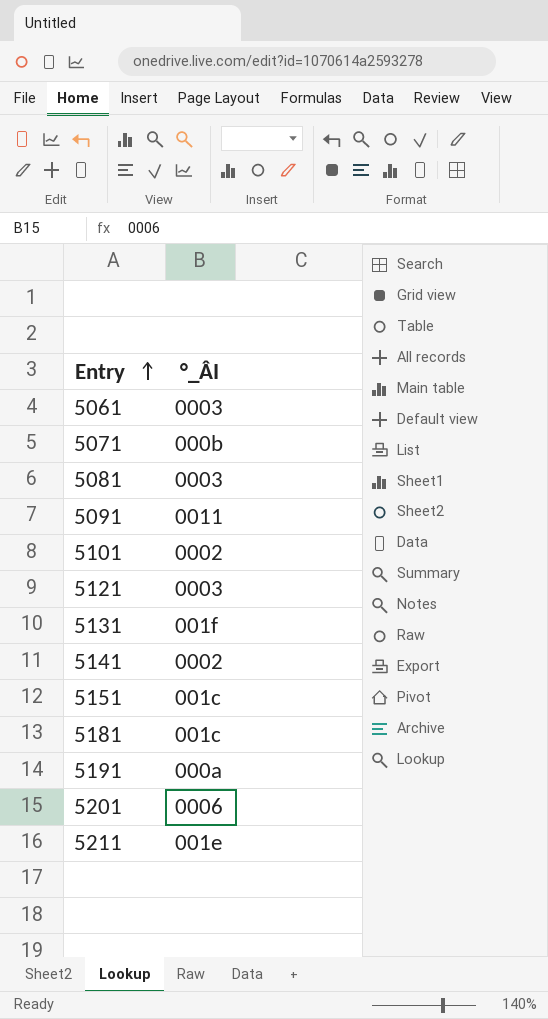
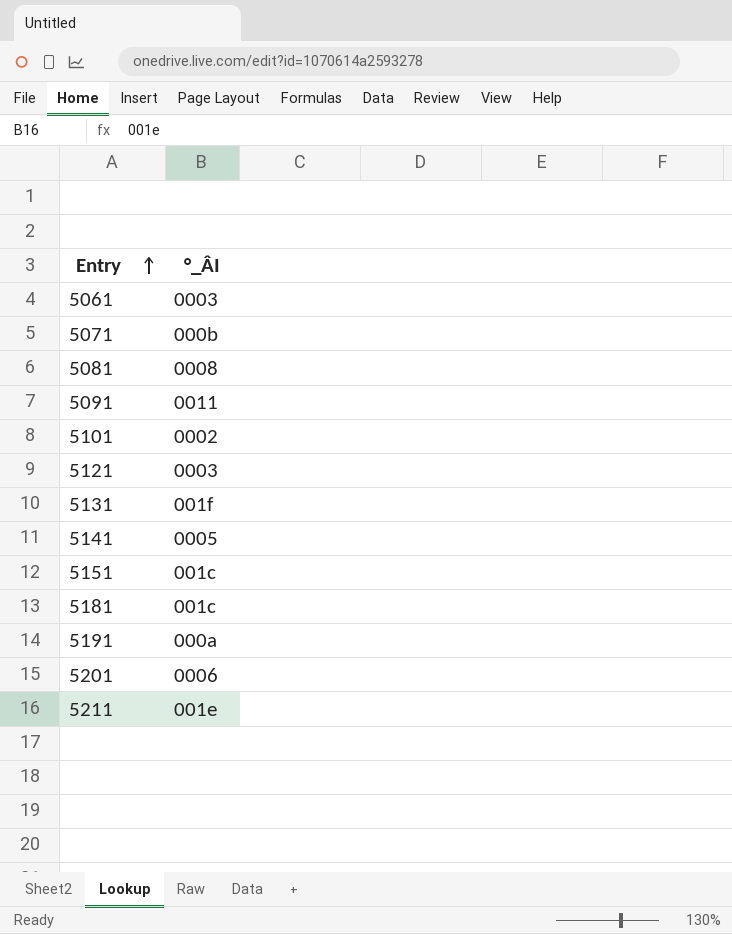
5081 | °_ÂI: 0003 -> 0008
5141 | °_ÂI: 0002 -> 0005

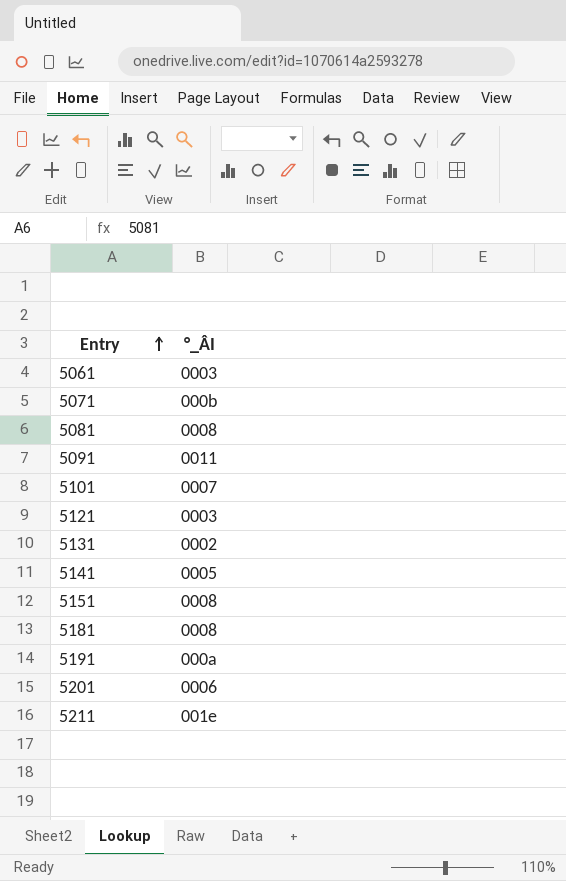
5101 | °_ÂI: 0002 -> 0007
5131 | °_ÂI: 001f -> 0002
5151 | °_ÂI: 001c -> 0008
5181 | °_ÂI: 001c -> 0008

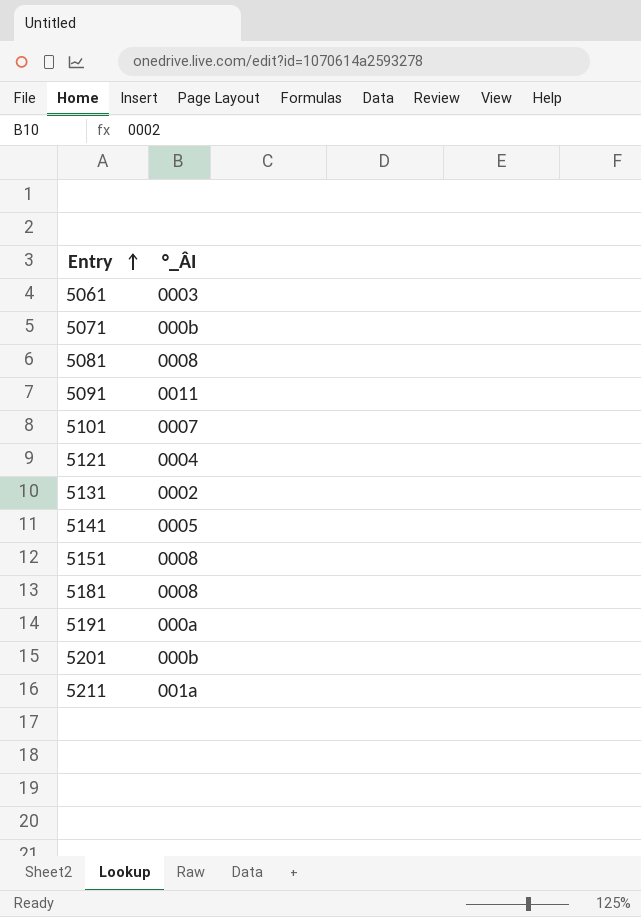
5121 | °_ÂI: 0003 -> 0004
5201 | °_ÂI: 0006 -> 000b
5211 | °_ÂI: 001e -> 001a

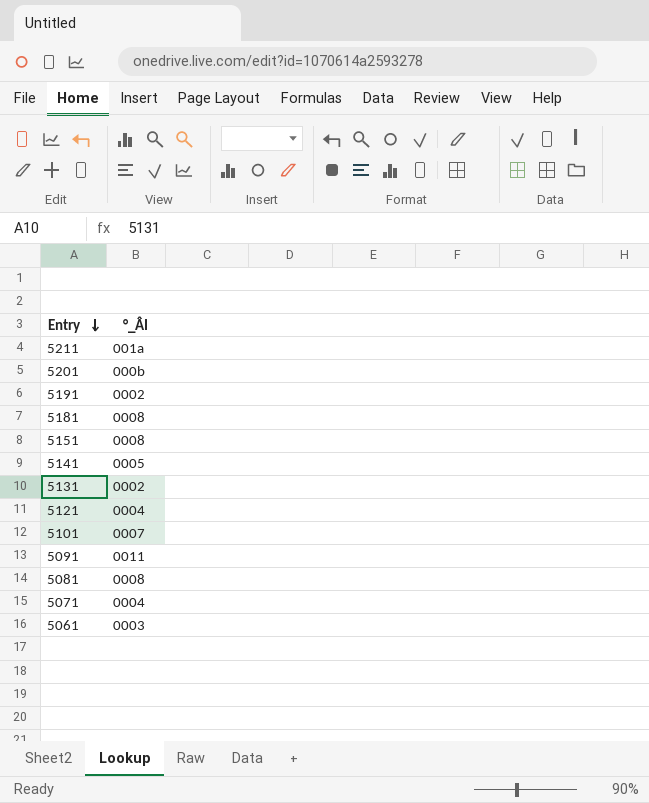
row order: Entry ascending -> Entry descending
5191 | °_ÂI: 000a -> 0002
5071 | °_ÂI: 000b -> 0004

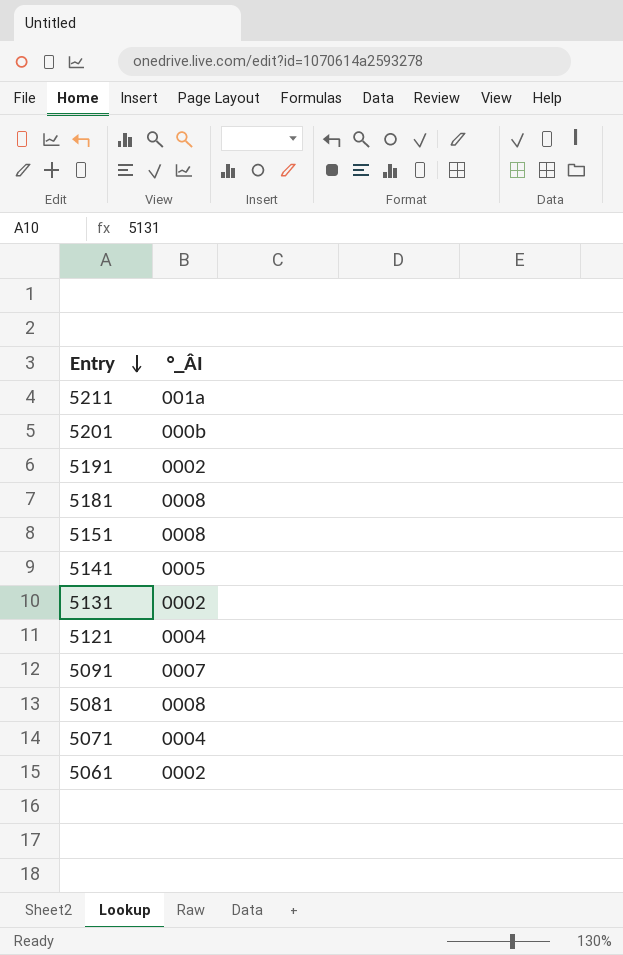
row 5101: 0007 -> none
5091 | °_ÂI: 0011 -> 0007
5061 | °_ÂI: 0003 -> 0002

